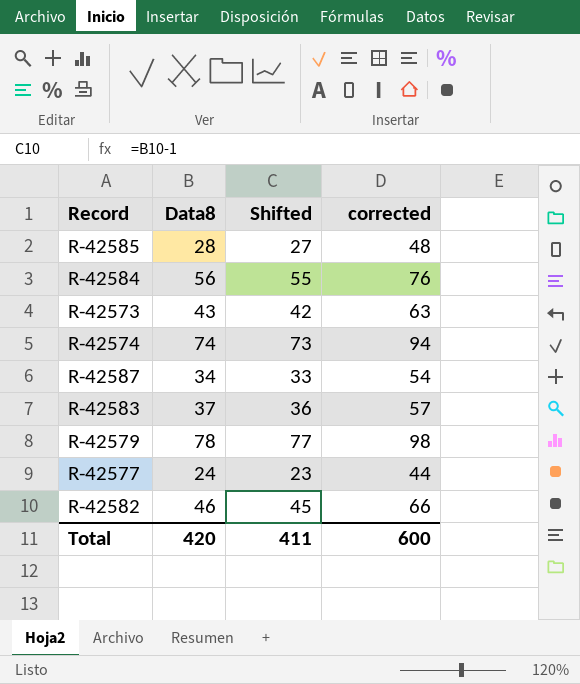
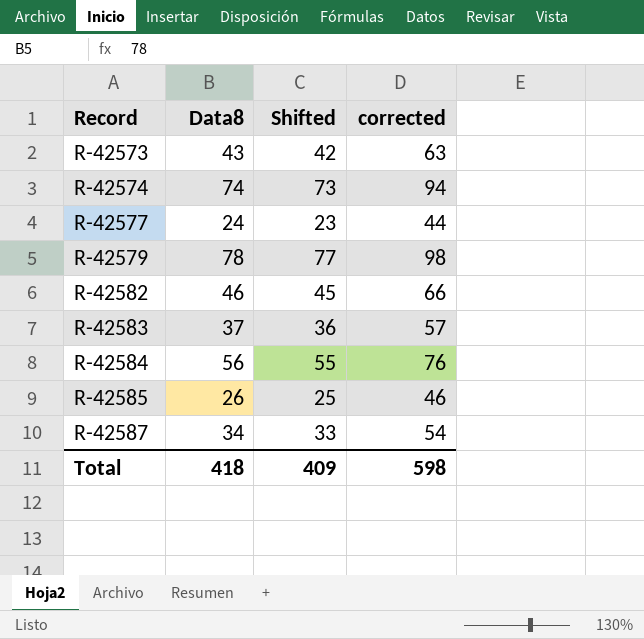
row order: none -> Record ascending
R-42585 | Data8: 28 -> 26
R-42585 | Shifted: 27 -> 25
R-42585 | corrected: 48 -> 46
Total | Data8: 420 -> 418
Total | Shifted: 411 -> 409
Total | corrected: 600 -> 598

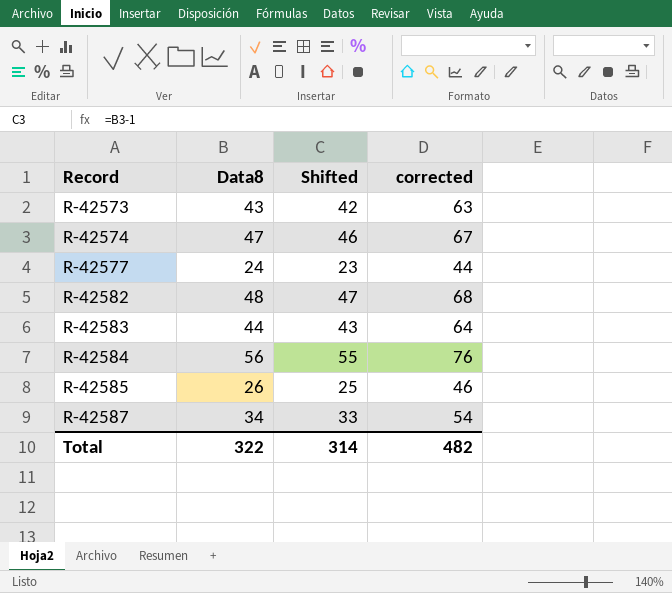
row R-42579: 78 | 77 | 98 -> none
R-42574 | Data8: 74 -> 47
R-42574 | Shifted: 73 -> 46
R-42574 | corrected: 94 -> 67
R-42582 | Data8: 46 -> 48
R-42582 | Shifted: 45 -> 47
R-42582 | corrected: 66 -> 68
R-42583 | Data8: 37 -> 44
R-42583 | Shifted: 36 -> 43
R-42583 | corrected: 57 -> 64
Total | Data8: 418 -> 322
Total | Shifted: 409 -> 314
Total | corrected: 598 -> 482

